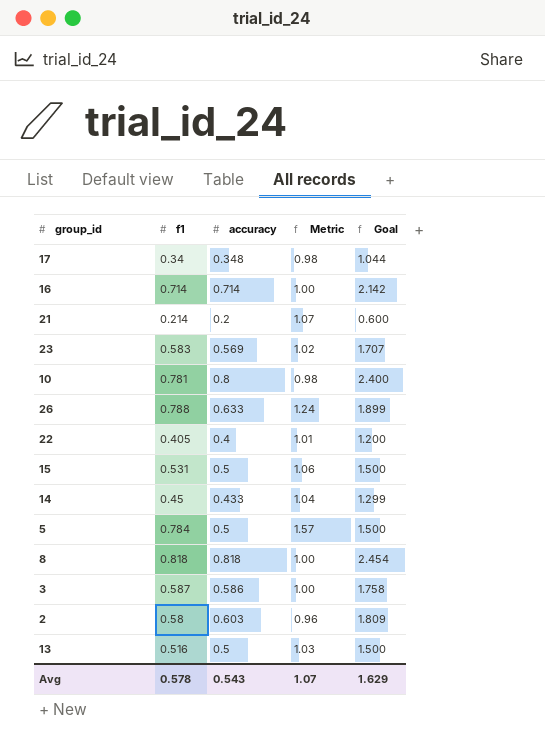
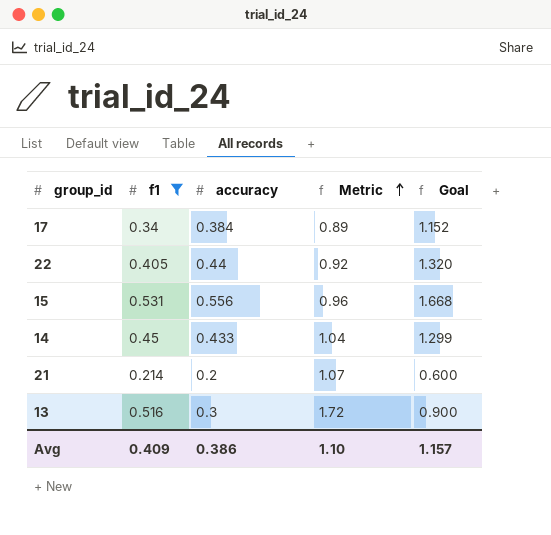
filter: none -> f1 <= 0.531
row order: none -> Metric ascending
17 | accuracy: 0.348 -> 0.384
17 | Metric: 0.98 -> 0.89
17 | Goal: 1.044 -> 1.152
22 | accuracy: 0.4 -> 0.44
22 | Metric: 1.01 -> 0.92
22 | Goal: 1.200 -> 1.320
15 | accuracy: 0.5 -> 0.556
15 | Metric: 1.06 -> 0.96
15 | Goal: 1.500 -> 1.668
13 | accuracy: 0.5 -> 0.3
13 | Metric: 1.03 -> 1.72
13 | Goal: 1.500 -> 0.900
Avg | f1: 0.578 -> 0.409
Avg | accuracy: 0.543 -> 0.386
Avg | Metric: 1.07 -> 1.10
Avg | Goal: 1.629 -> 1.157

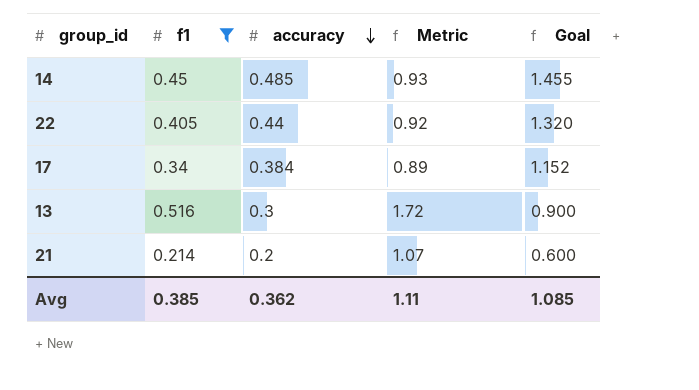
row order: Metric ascending -> accuracy descending
row 15: 0.531 | 0.556 | 0.96 | 1.668 -> none
14 | accuracy: 0.433 -> 0.485
14 | Metric: 1.04 -> 0.93
14 | Goal: 1.299 -> 1.455
Avg | f1: 0.409 -> 0.385
Avg | accuracy: 0.386 -> 0.362
Avg | Metric: 1.10 -> 1.11
Avg | Goal: 1.157 -> 1.085

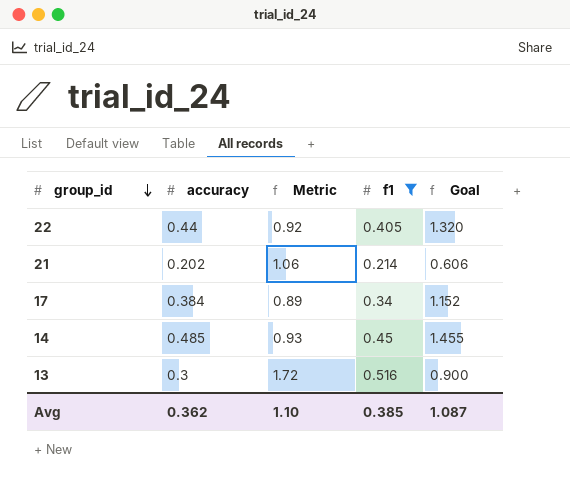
row order: accuracy descending -> group_id descending
column f1 | position: 2 -> 4
21 | accuracy: 0.2 -> 0.202
21 | Metric: 1.07 -> 1.06
21 | Goal: 0.600 -> 0.606
Avg | Metric: 1.11 -> 1.10
Avg | Goal: 1.085 -> 1.087

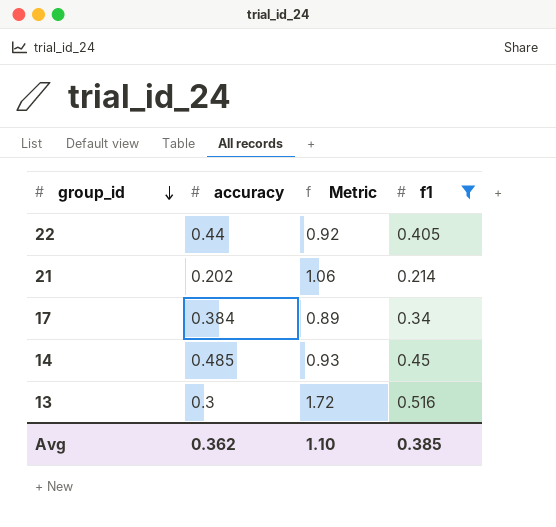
column Goal | formula: [accuracy] * 3 -> none

